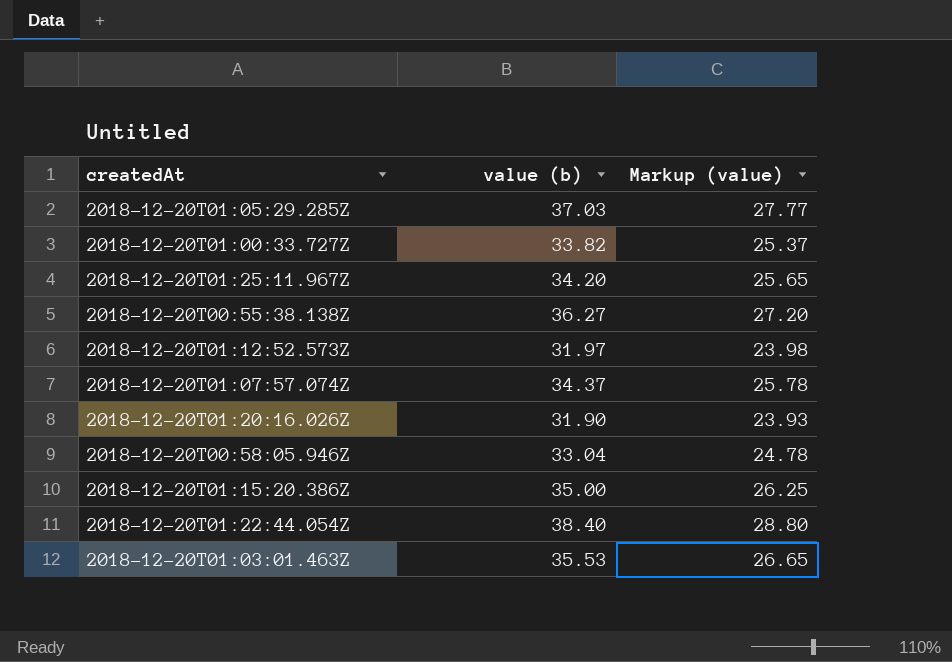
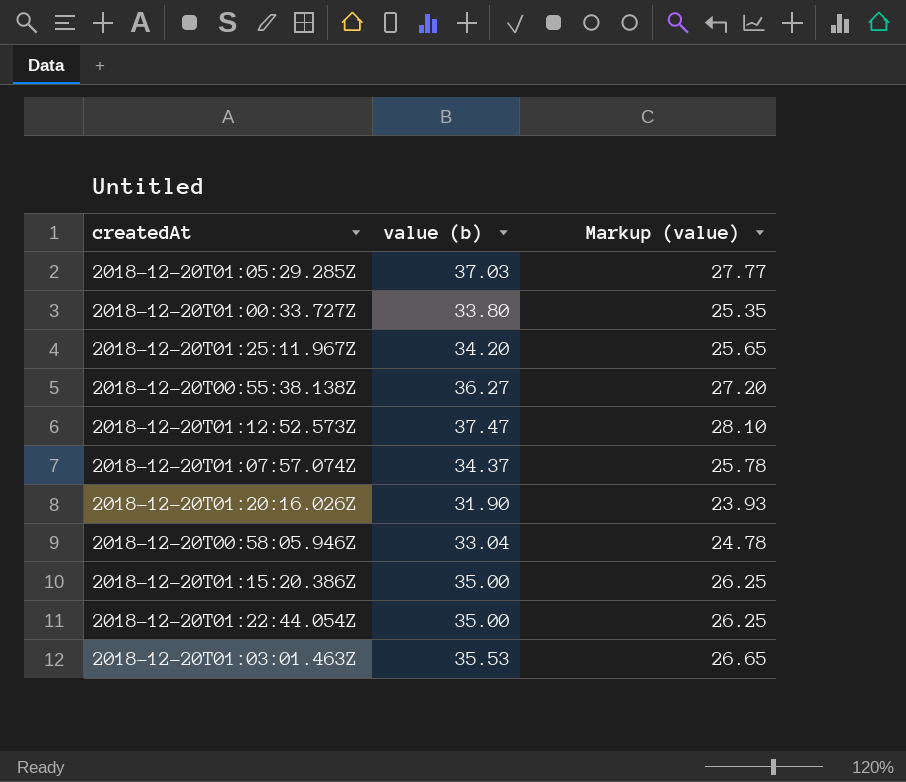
2018-12-20T01:00:33.727Z | value (b): 33.82 -> 33.80
2018-12-20T01:00:33.727Z | Markup (value): 25.37 -> 25.35
2018-12-20T01:12:52.573Z | value (b): 31.97 -> 37.47
2018-12-20T01:12:52.573Z | Markup (value): 23.98 -> 28.10
2018-12-20T01:22:44.054Z | value (b): 38.40 -> 35.00
2018-12-20T01:22:44.054Z | Markup (value): 28.80 -> 26.25

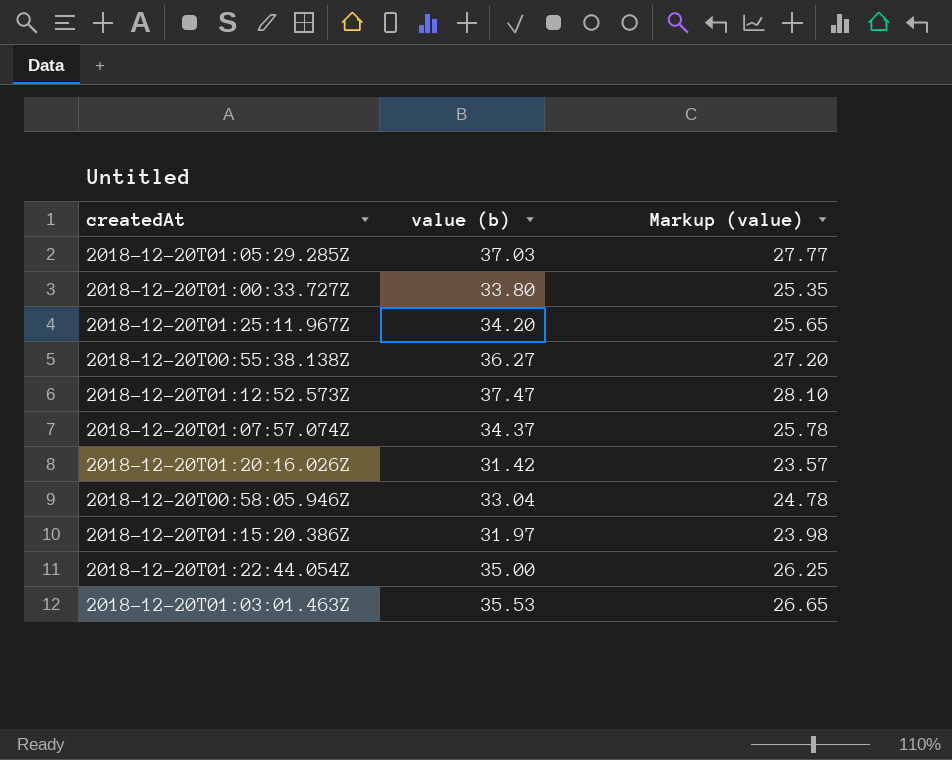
2018-12-20T01:20:16.026Z | value (b): 31.90 -> 31.42
2018-12-20T01:20:16.026Z | Markup (value): 23.93 -> 23.57
2018-12-20T01:15:20.386Z | value (b): 35.00 -> 31.97
2018-12-20T01:15:20.386Z | Markup (value): 26.25 -> 23.98

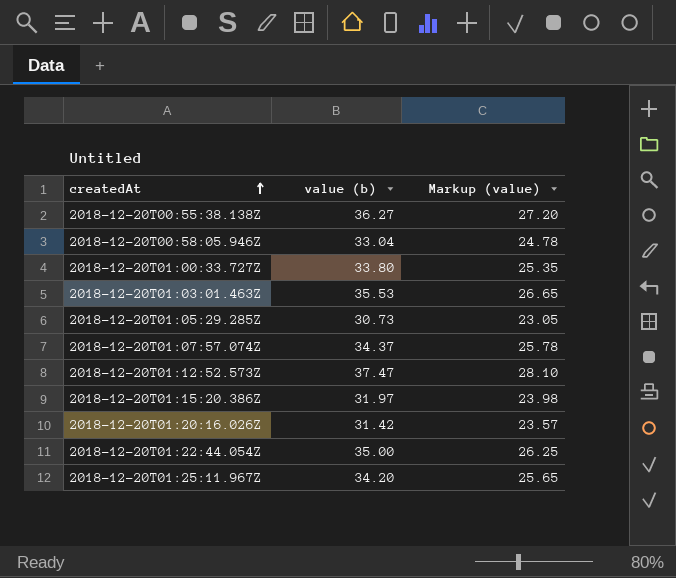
row order: none -> createdAt ascending
2018-12-20T01:05:29.285Z | value (b): 37.03 -> 30.73
2018-12-20T01:05:29.285Z | Markup (value): 27.77 -> 23.05

